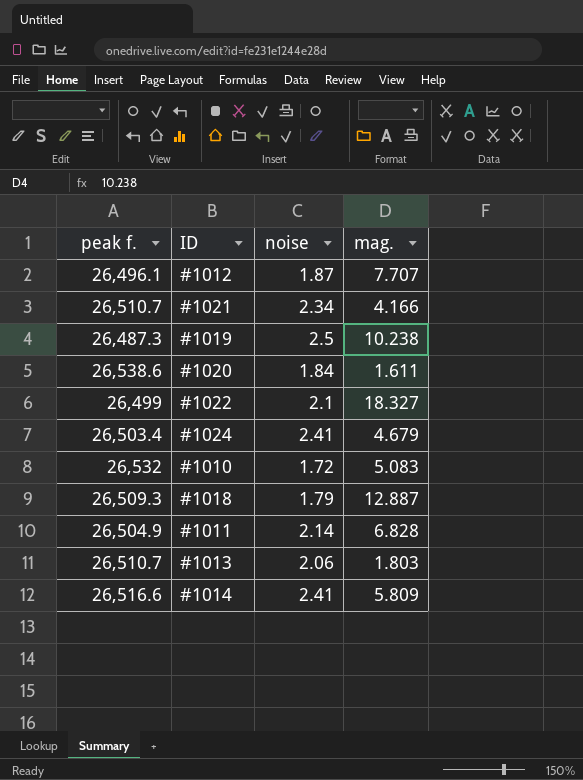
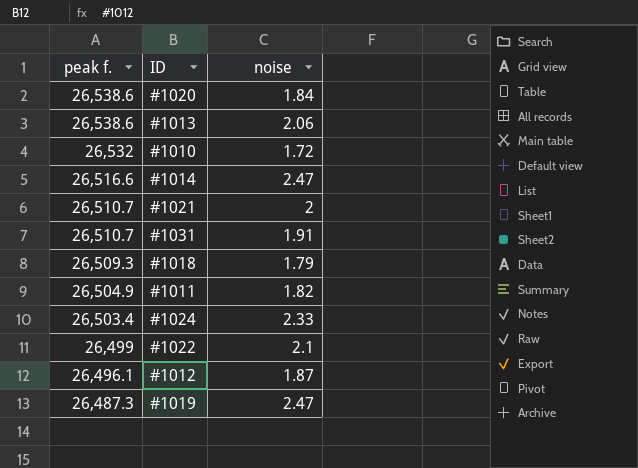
row order: none -> peak f. descending
column mag. | position: 4 -> none
#1013 | peak f.: 26,510.7 -> 26,538.6
#1014 | noise: 2.41 -> 2.47
#1021 | noise: 2.34 -> 2
row #1031: none -> 26,510.7 | 1.91
#1011 | noise: 2.14 -> 1.82
#1024 | noise: 2.41 -> 2.33
#1019 | noise: 2.5 -> 2.47

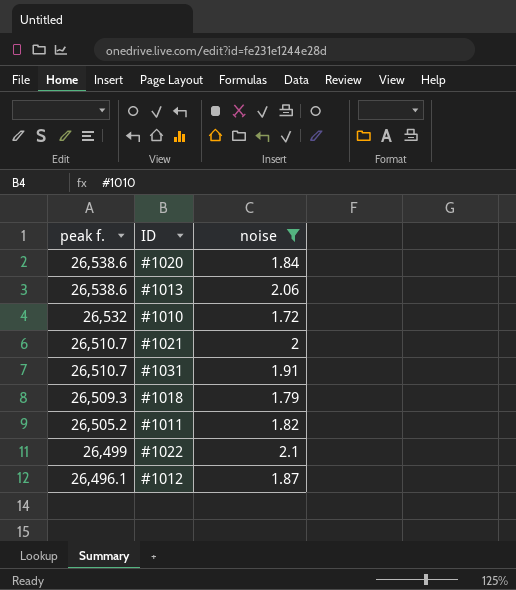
filter: none -> noise <= 2.1
#1011 | peak f.: 26,504.9 -> 26,505.2

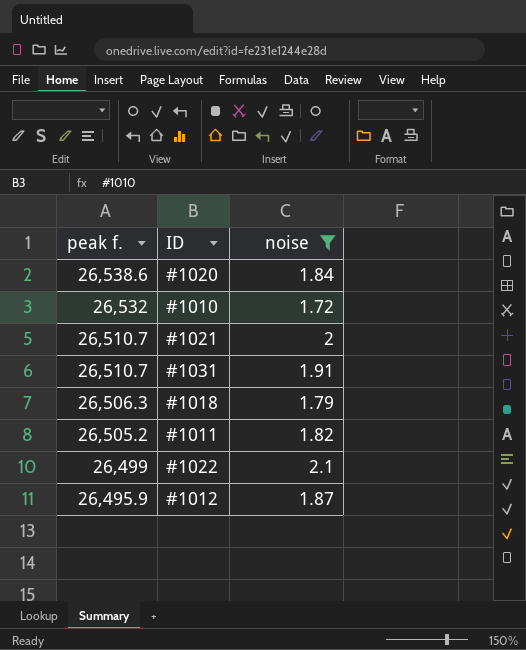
row #1013: 26,538.6 | 2.06 -> none
#1018 | peak f.: 26,509.3 -> 26,506.3
#1012 | peak f.: 26,496.1 -> 26,495.9

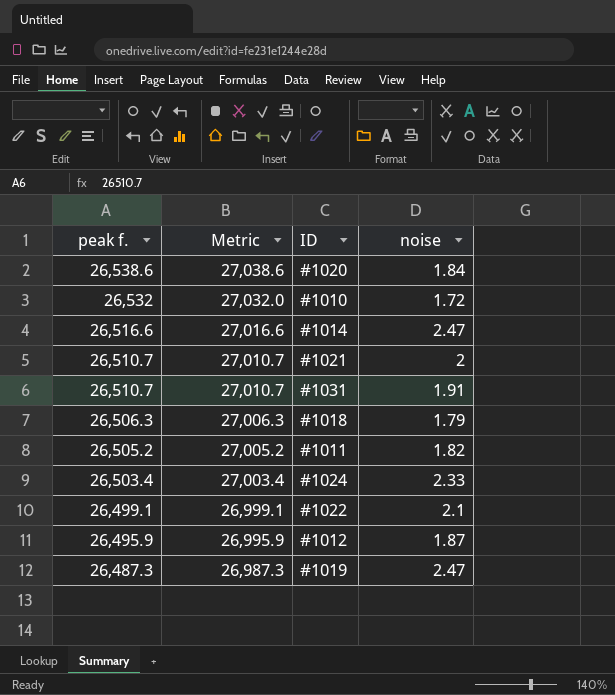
filter: noise <= 2.1 -> none
column Metric | formula: none -> [peak f.] + 500
#1022 | peak f.: 26,499 -> 26,499.1

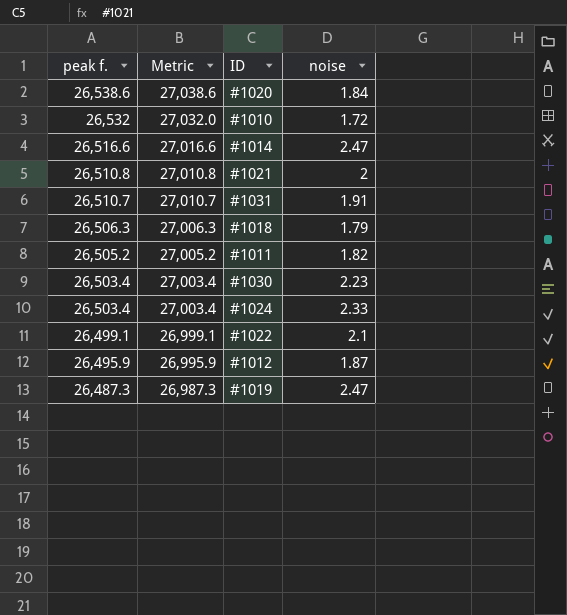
#1021 | peak f.: 26,510.7 -> 26,510.8
#1021 | Metric: 27,010.7 -> 27,010.8
row #1030: none -> 26,503.4 | 27,003.4 | 2.23

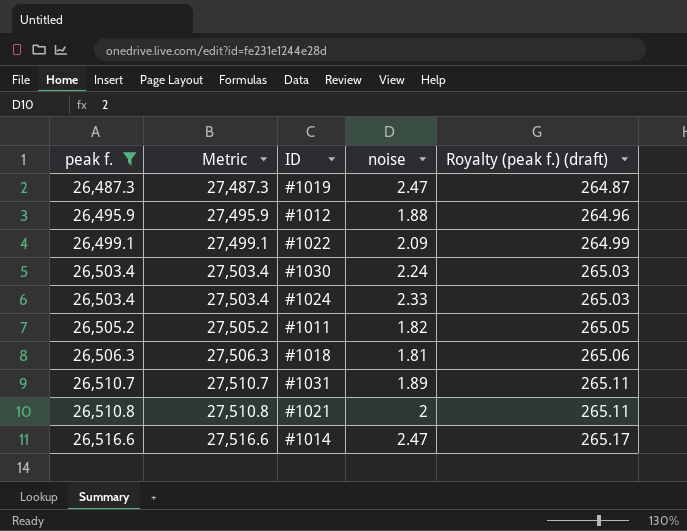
filter: none -> peak f. <= 26,516.6
row order: peak f. descending -> peak f. ascending
column Metric | formula: [peak f.] + 500 -> [peak f.] + 1000
column Royalty (peak f.) (draft) | formula: none -> [peak f.] * 0.01
#1012 | noise: 1.87 -> 1.88
#1022 | noise: 2.1 -> 2.09
#1030 | noise: 2.23 -> 2.24
#1018 | noise: 1.79 -> 1.81
#1031 | noise: 1.91 -> 1.89

